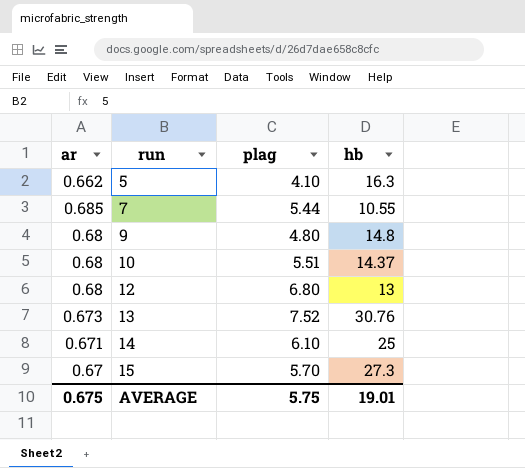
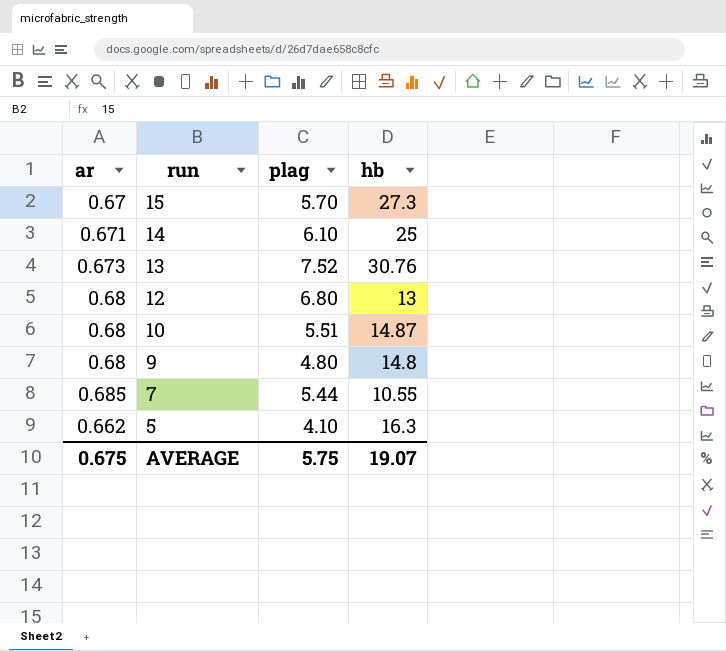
row order: run ascending -> run descending
10 | hb: 14.37 -> 14.87
AVERAGE | hb: 19.01 -> 19.07

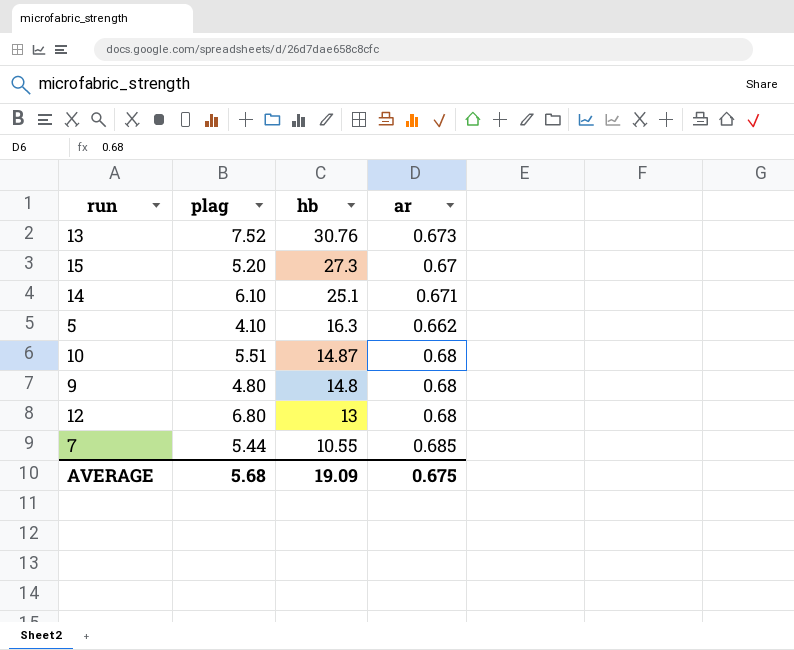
row order: run descending -> hb descending
column ar | position: 1 -> 4
15 | plag: 5.70 -> 5.20
14 | hb: 25 -> 25.1
AVERAGE | plag: 5.75 -> 5.68
AVERAGE | hb: 19.07 -> 19.09

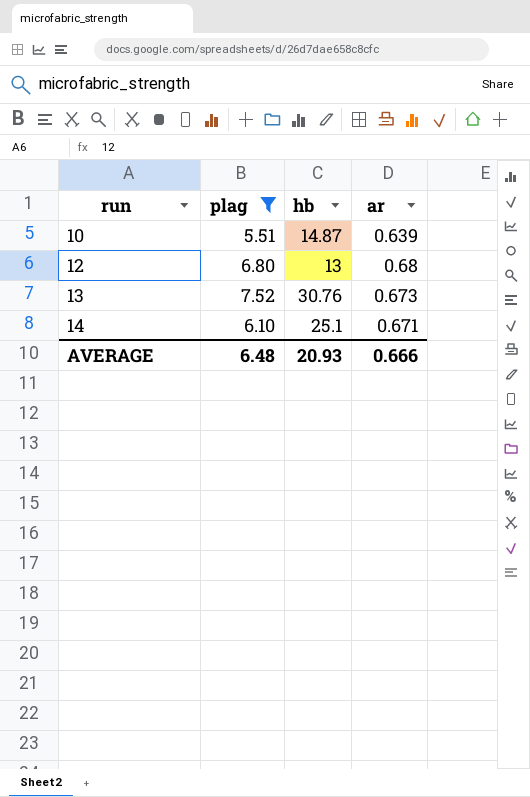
filter: none -> plag >= 5.51
row order: hb descending -> run ascending
10 | ar: 0.68 -> 0.639
AVERAGE | plag: 5.68 -> 6.48
AVERAGE | hb: 19.09 -> 20.93
AVERAGE | ar: 0.675 -> 0.666

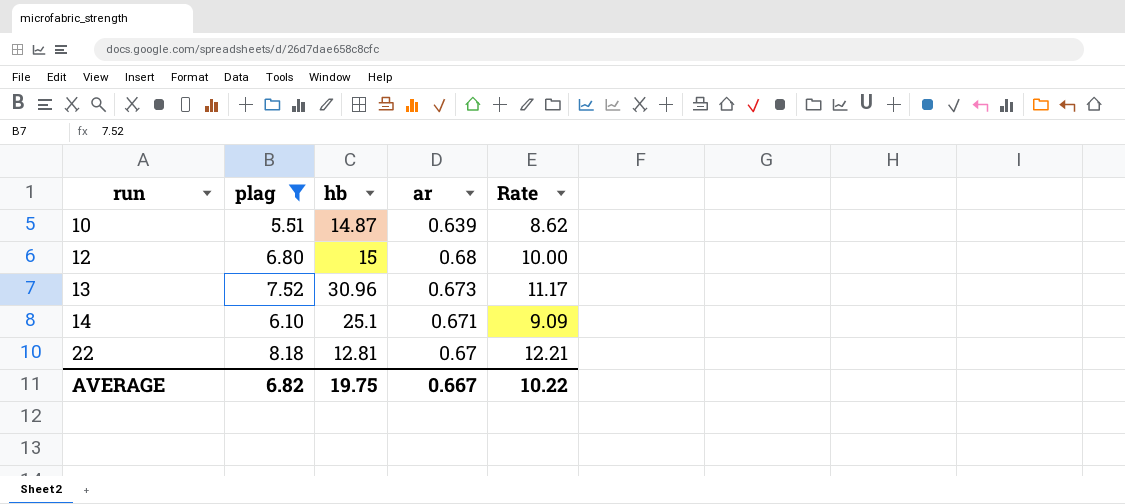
column Rate | formula: none -> [plag] / [ar]
12 | hb: 13 -> 15
13 | hb: 30.76 -> 30.96
row 22: none -> 8.18 | 12.81 | 0.67 | 12.21
AVERAGE | plag: 6.48 -> 6.82
AVERAGE | hb: 20.93 -> 19.75
AVERAGE | ar: 0.666 -> 0.667

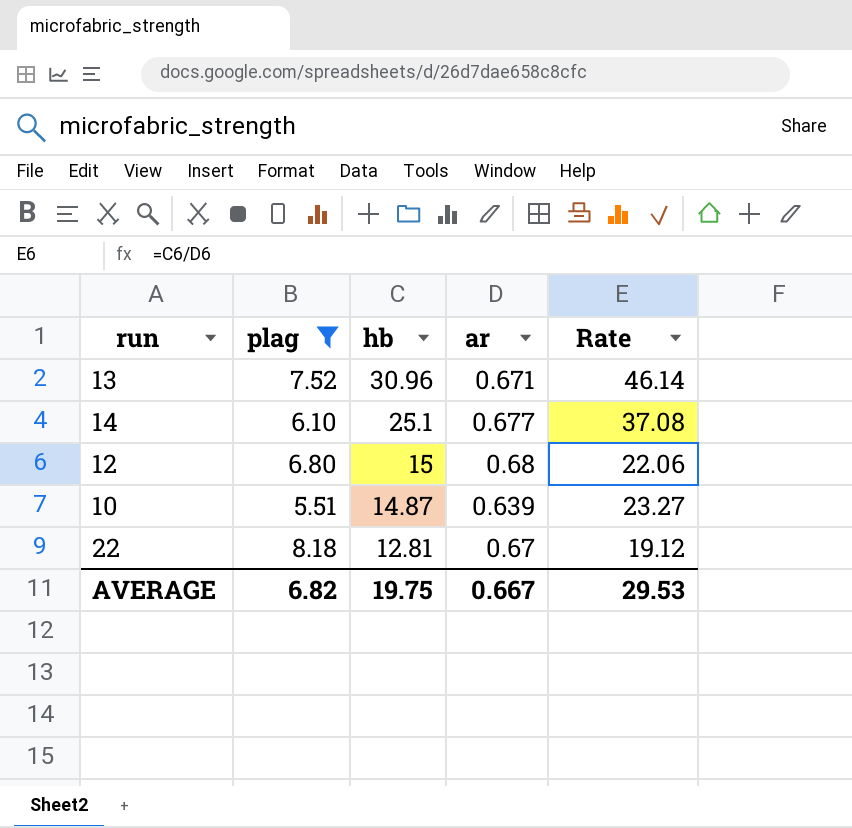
row order: run ascending -> hb descending
column Rate | formula: [plag] / [ar] -> [hb] / [ar]
13 | ar: 0.673 -> 0.671
14 | ar: 0.671 -> 0.677
AVERAGE | Rate: 10.22 -> 29.53

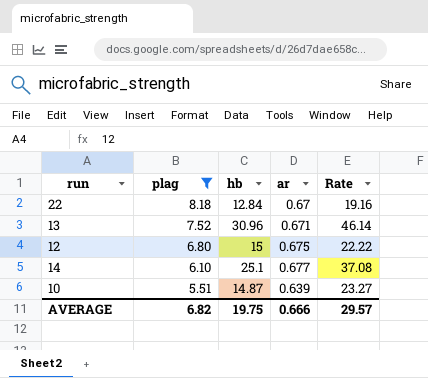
row order: hb descending -> plag descending
22 | hb: 12.81 -> 12.84
22 | Rate: 19.12 -> 19.16
12 | ar: 0.68 -> 0.675
12 | Rate: 22.06 -> 22.22
AVERAGE | ar: 0.667 -> 0.666
AVERAGE | Rate: 29.53 -> 29.57

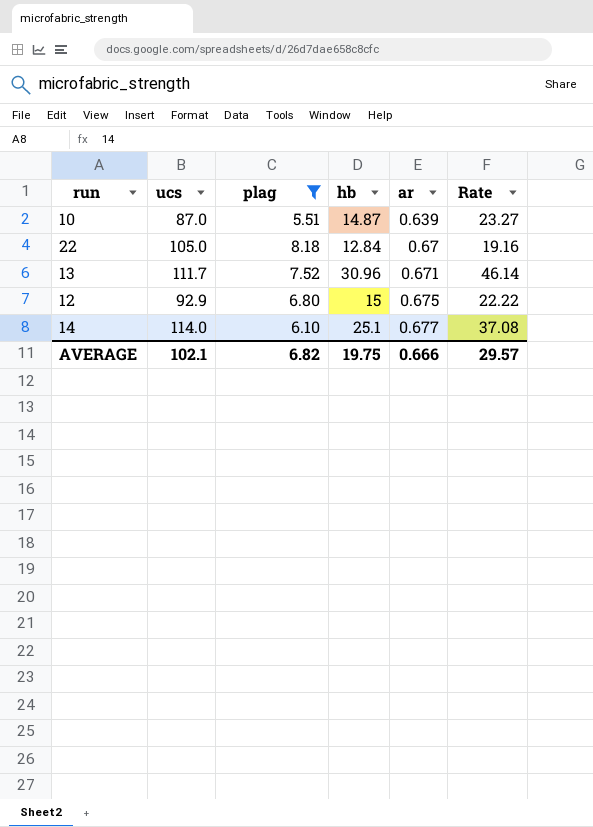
row order: plag descending -> ar ascending
column ucs | position: none -> 2

